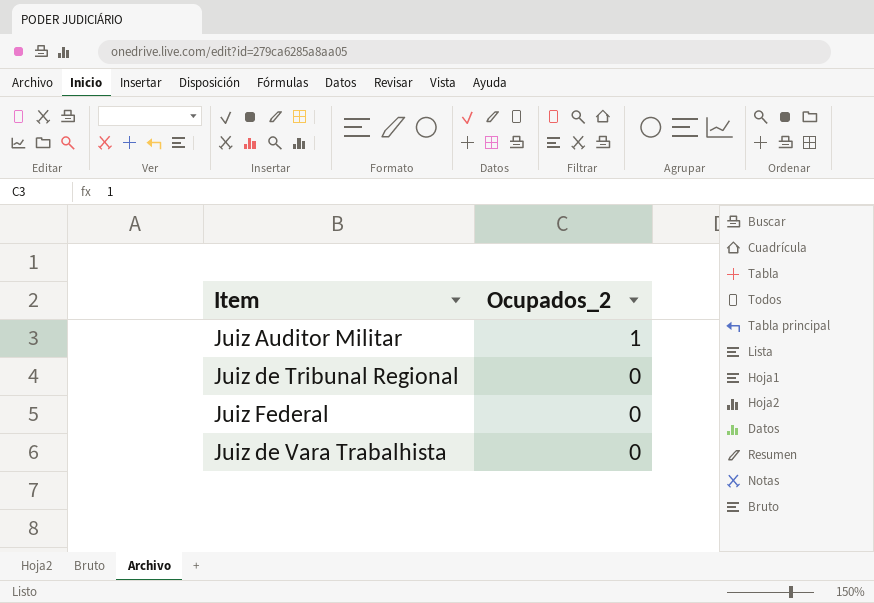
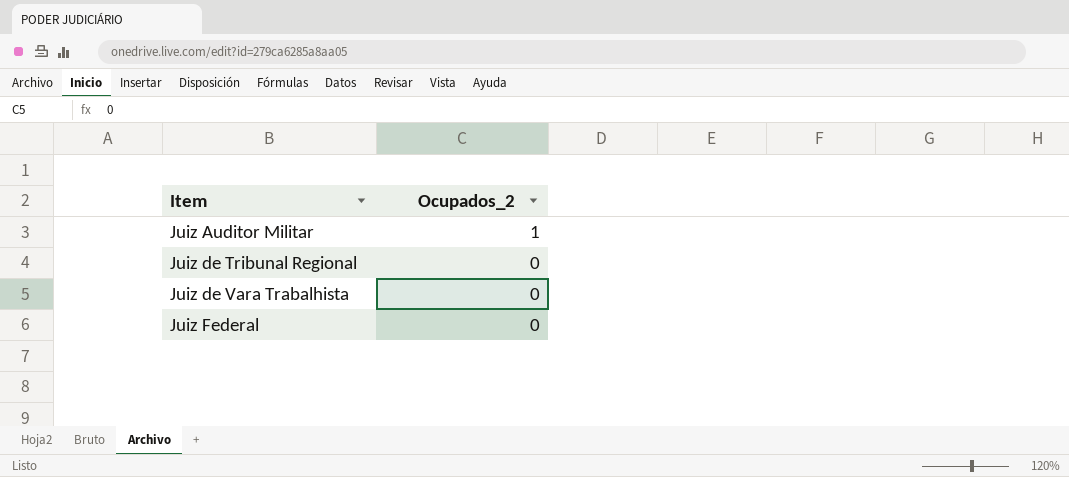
row order: Ocupados_2 descending -> Item ascending

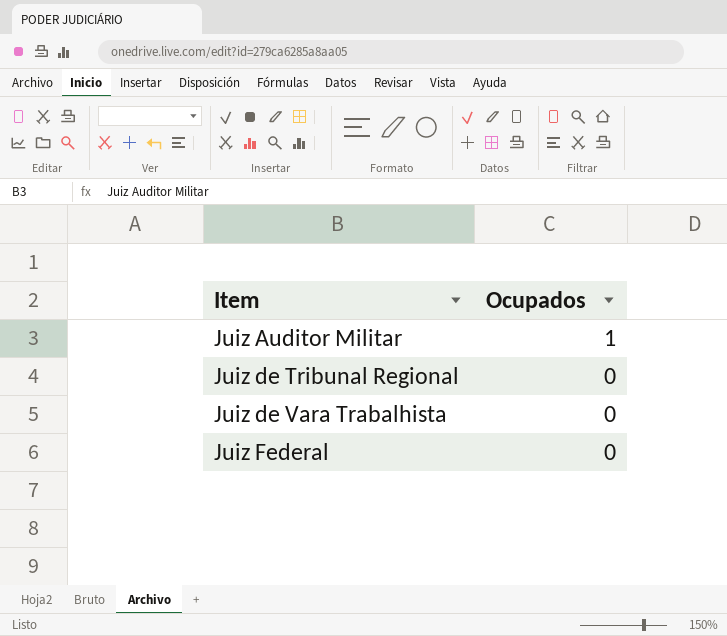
column name: Ocupados_2 -> Ocupados

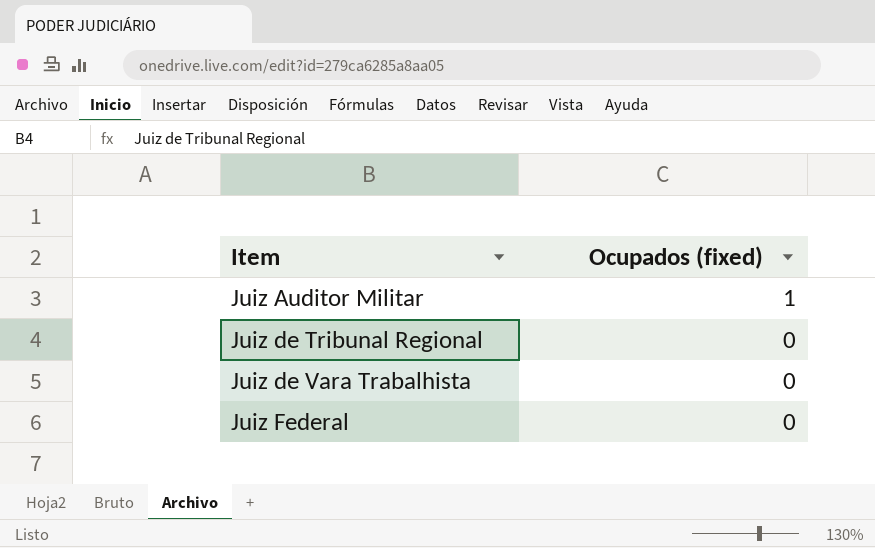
column name: Ocupados -> Ocupados (fixed)

